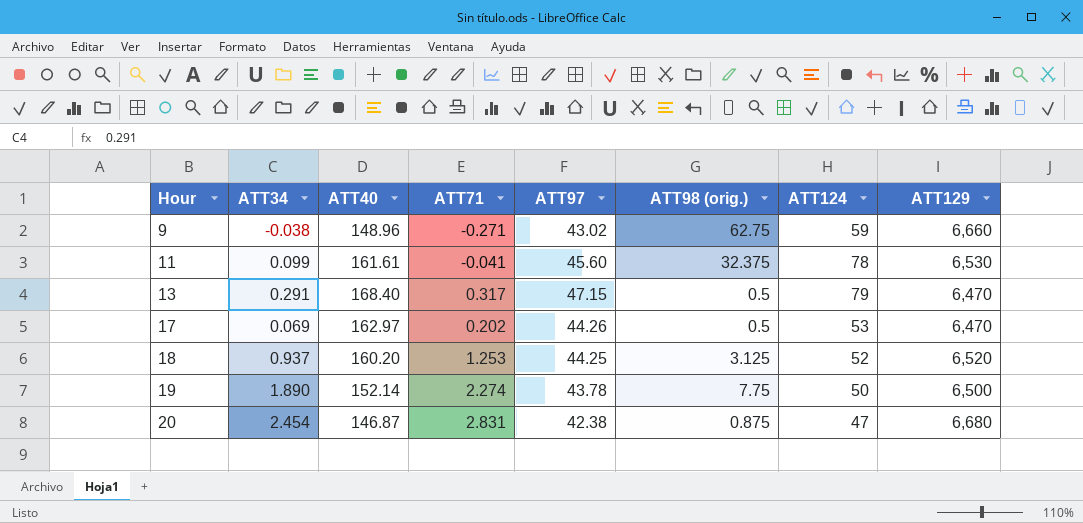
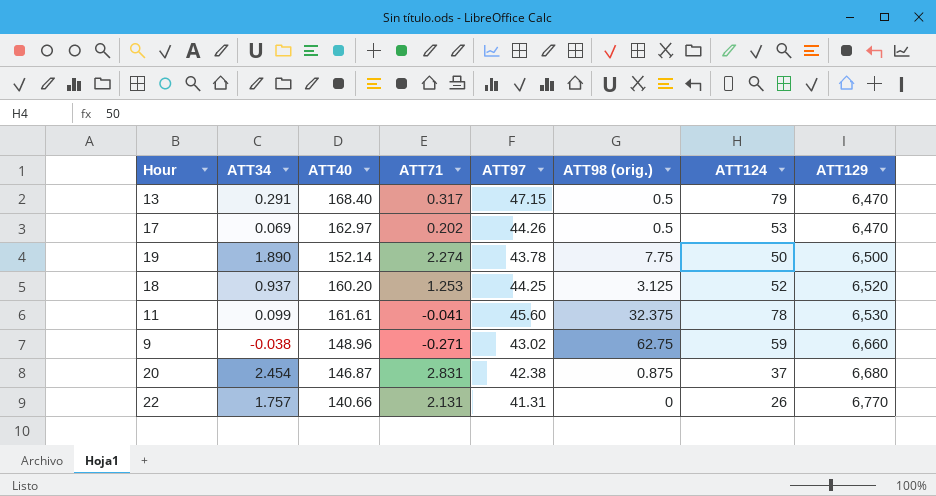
row order: Hour ascending -> ATT129 ascending
20 | ATT124: 47 -> 37
row 22: none -> 1.757 | 140.66 | 2.131 | 41.31 | 0 | 26 | 6,770

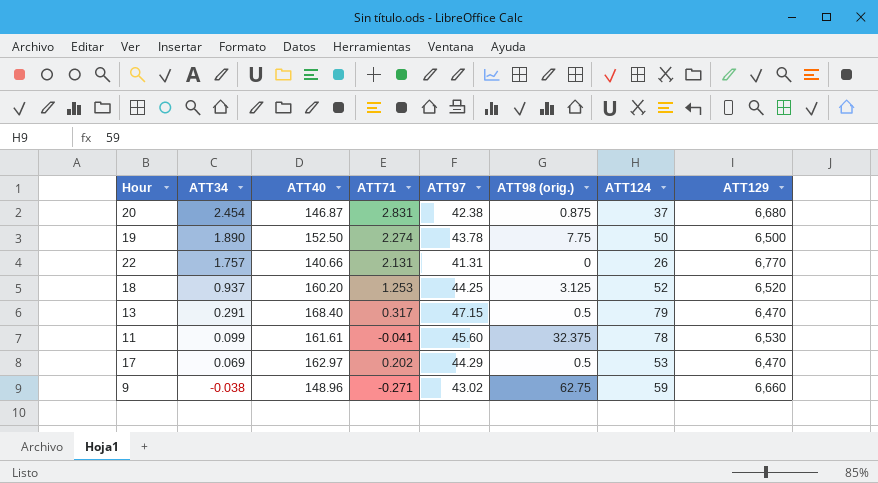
row order: ATT129 ascending -> ATT34 descending
19 | ATT40: 152.14 -> 152.50
17 | ATT97: 44.26 -> 44.29

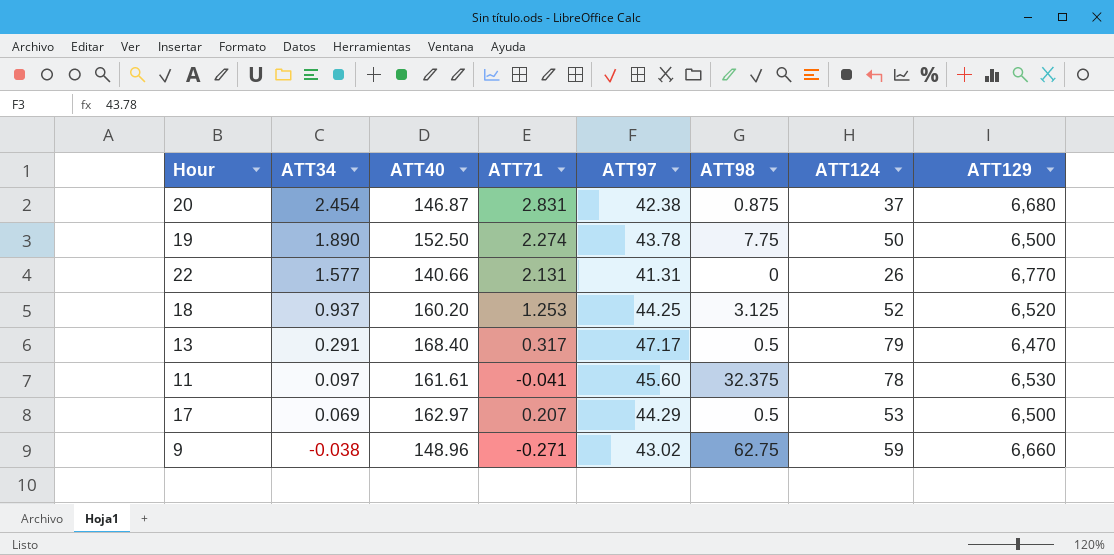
column name: ATT98 (orig.) -> ATT98
22 | ATT34: 1.757 -> 1.577
13 | ATT97: 47.15 -> 47.17
11 | ATT34: 0.099 -> 0.097
17 | ATT71: 0.202 -> 0.207
17 | ATT129: 6,470 -> 6,500

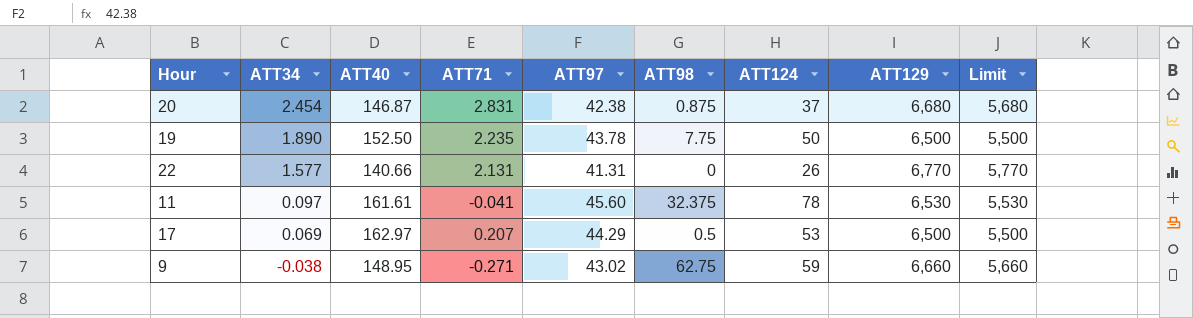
column Limit | formula: none -> [ATT129] - 1000
row 18: 0.937 | 160.20 | 1.253 | 44.25 | 3.125 | 52 | 6,520 -> none
row 13: 0.291 | 168.40 | 0.317 | 47.17 | 0.5 | 79 | 6,470 -> none
19 | ATT71: 2.274 -> 2.235
9 | ATT40: 148.96 -> 148.95

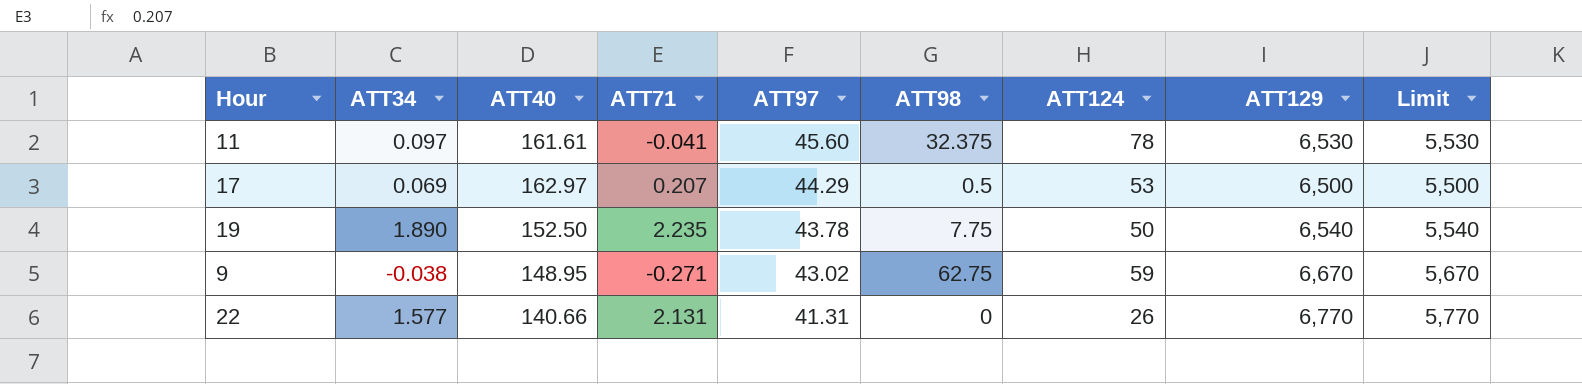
row order: ATT34 descending -> ATT97 descending
row 20: 2.454 | 146.87 | 2.831 | 42.38 | 0.875 | 37 | 6,680 | 5,680 -> none
19 | ATT129: 6,500 -> 6,540
19 | Limit: 5,500 -> 5,540
9 | ATT129: 6,660 -> 6,670
9 | Limit: 5,660 -> 5,670

